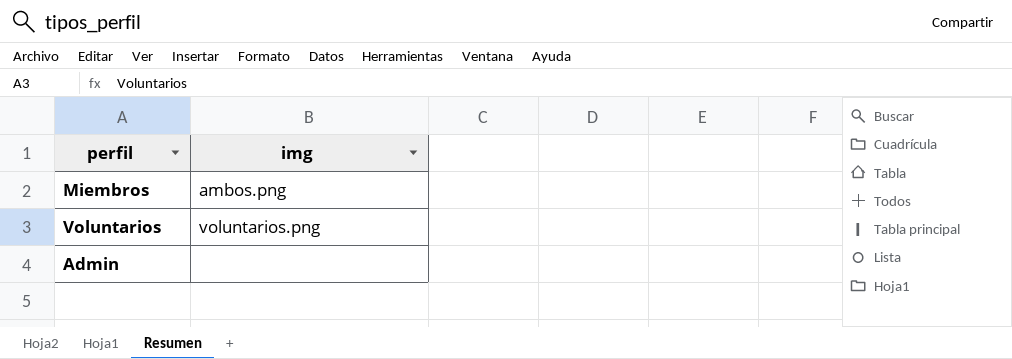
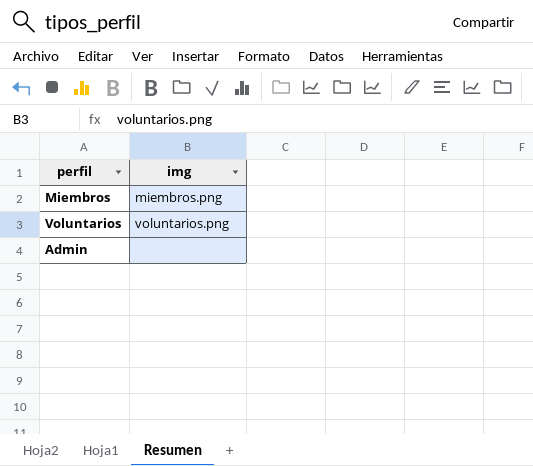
Miembros | img: ambos.png -> miembros.png

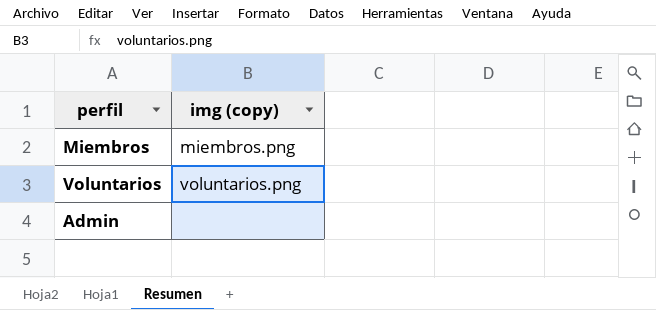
column name: img -> img (copy)

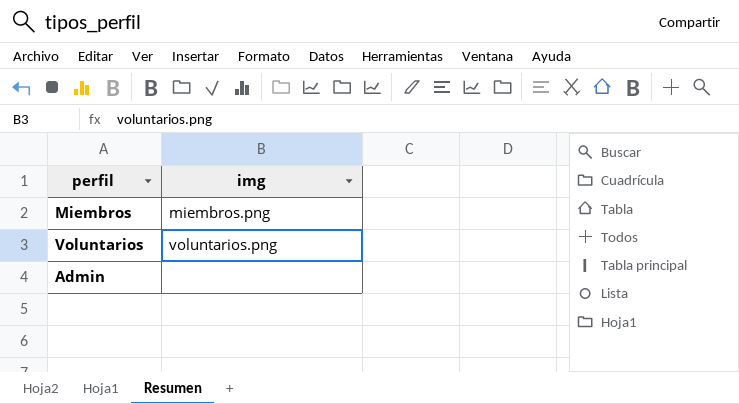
column name: img (copy) -> img

